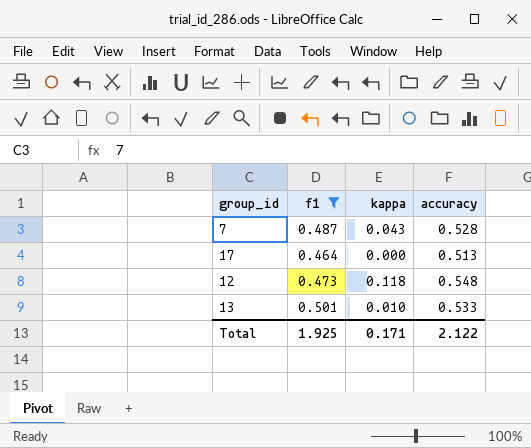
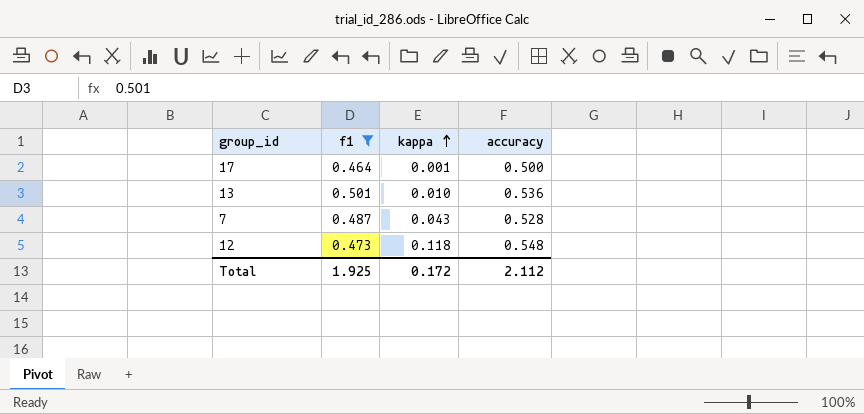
row order: none -> kappa ascending
17 | kappa: 0.000 -> 0.001
17 | accuracy: 0.513 -> 0.500
13 | accuracy: 0.533 -> 0.536
Total | kappa: 0.171 -> 0.172
Total | accuracy: 2.122 -> 2.112

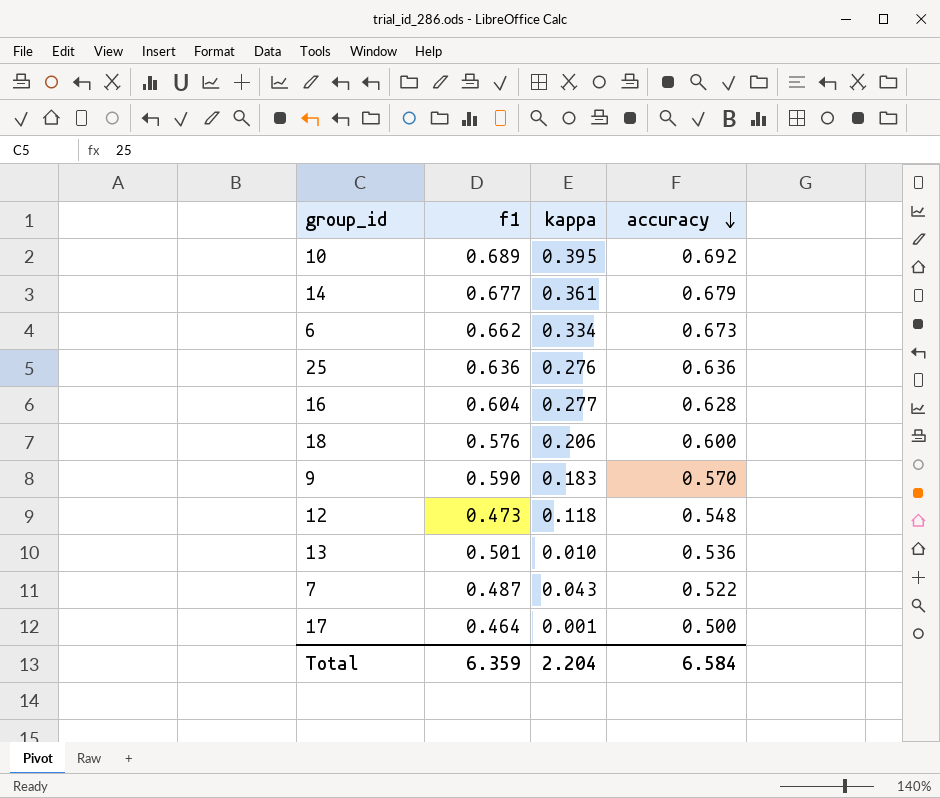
filter: f1 <= 0.501 -> none
row order: kappa ascending -> accuracy descending
7 | accuracy: 0.528 -> 0.522
Total | f1: 1.925 -> 6.359
Total | kappa: 0.172 -> 2.204
Total | accuracy: 2.112 -> 6.584

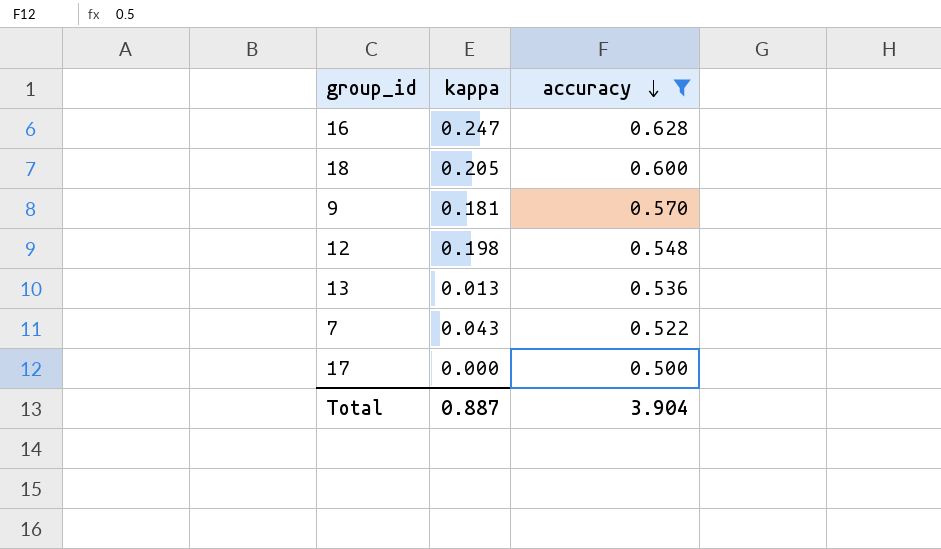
filter: none -> accuracy <= 0.628
column f1 | position: 2 -> none
16 | kappa: 0.277 -> 0.247
18 | kappa: 0.206 -> 0.205
9 | kappa: 0.183 -> 0.181
12 | kappa: 0.118 -> 0.198
13 | kappa: 0.010 -> 0.013
17 | kappa: 0.001 -> 0.000
Total | kappa: 2.204 -> 0.887
Total | accuracy: 6.584 -> 3.904

